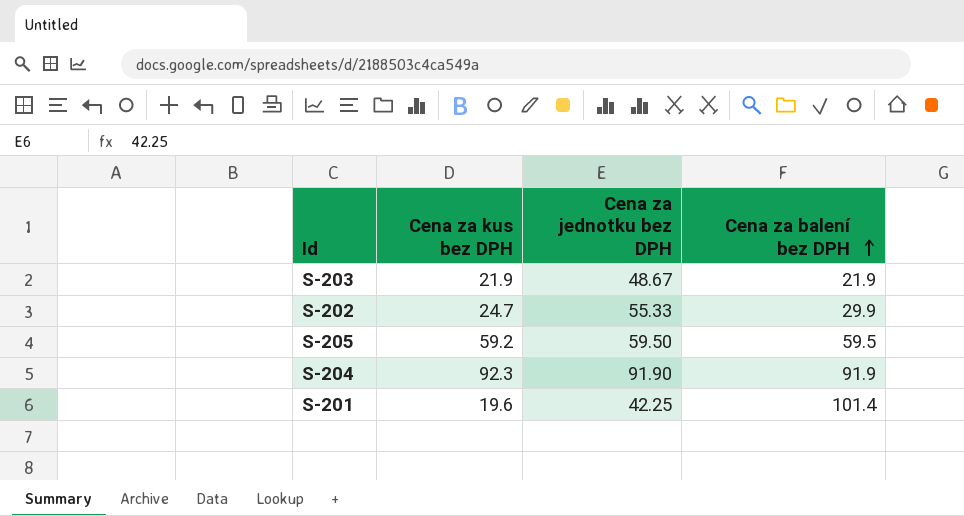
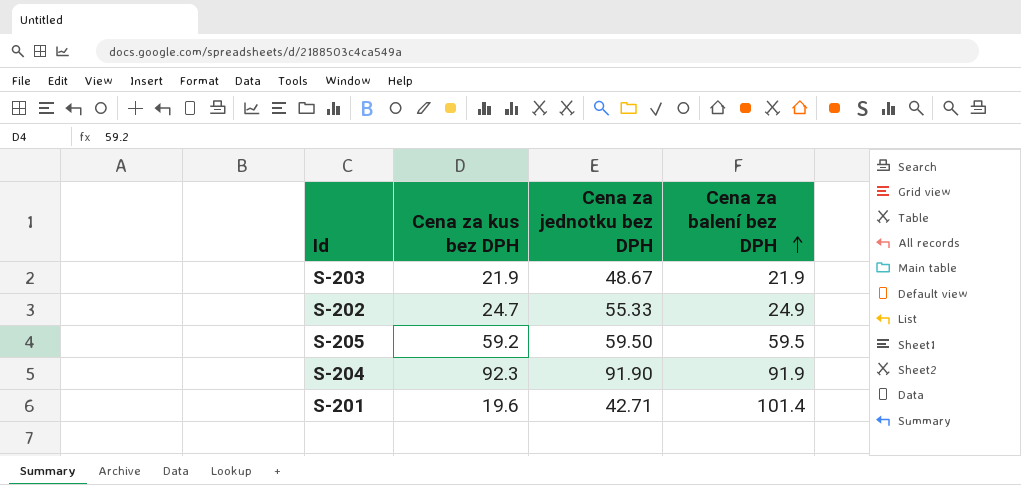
S-202 | Cena za balení bez DPH: 29.9 -> 24.9
S-201 | Cena za jednotku bez DPH: 42.25 -> 42.71

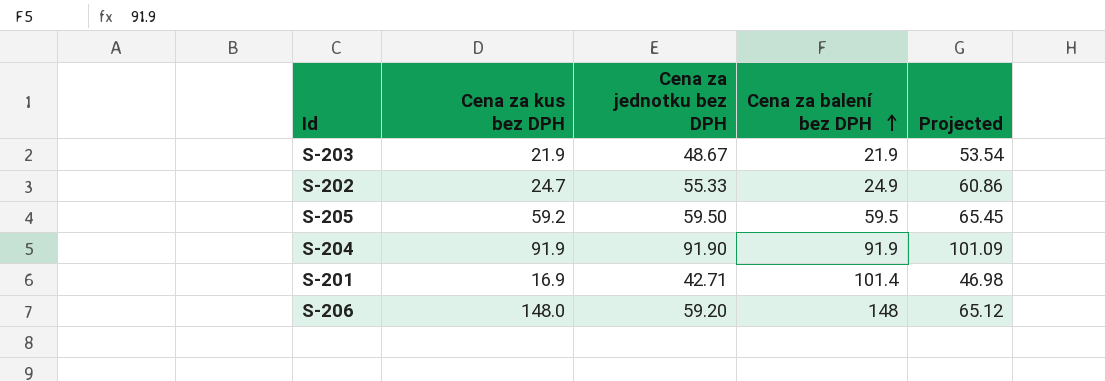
column Projected | formula: none -> [Cena za jednotku bez DPH] * 1.1
S-204 | Cena za kus bez DPH: 92.3 -> 91.9
S-201 | Cena za kus bez DPH: 19.6 -> 16.9
row S-206: none -> 148.0 | 59.20 | 148 | 65.12

